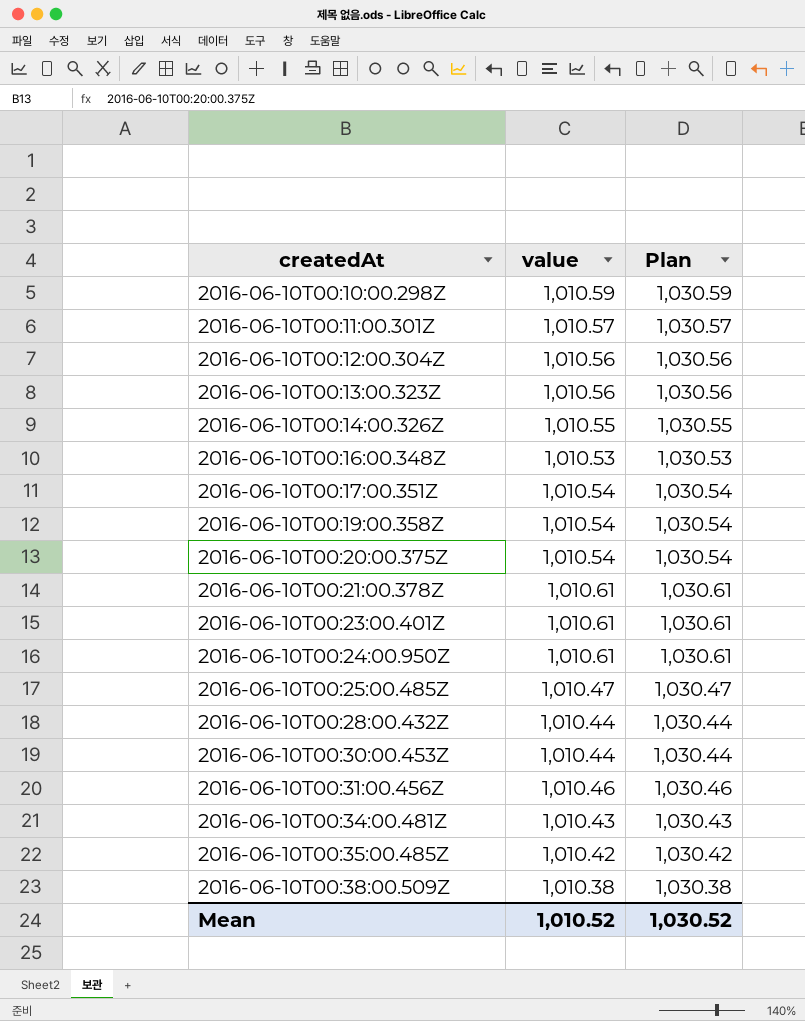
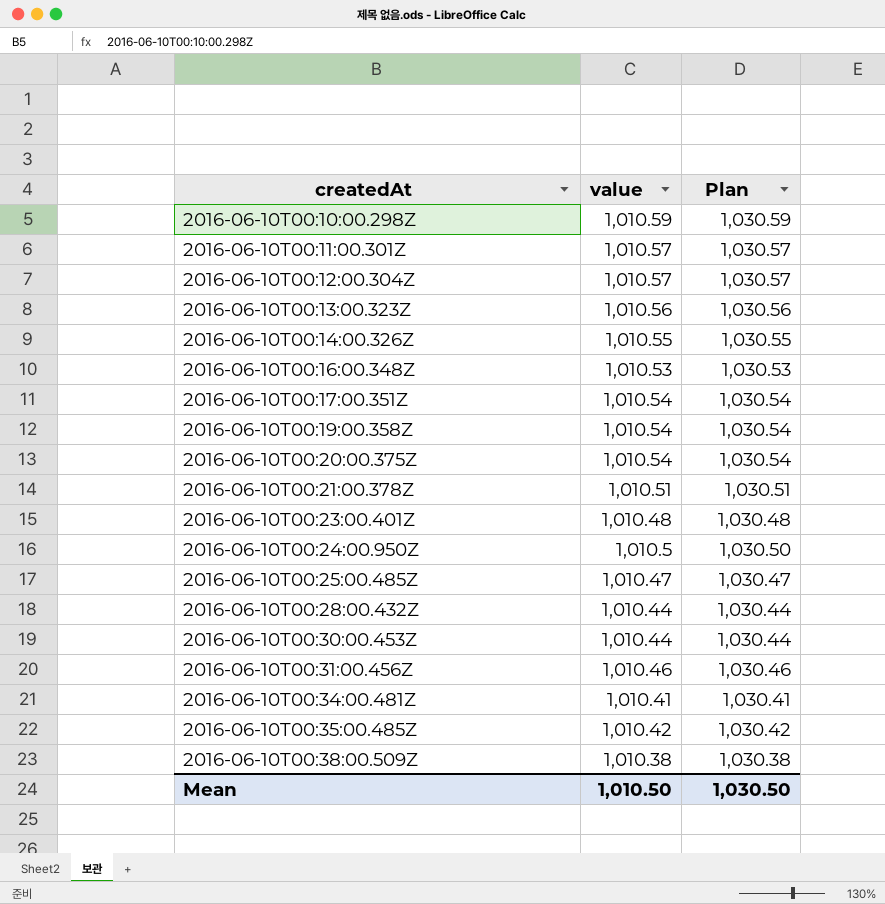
2016-06-10T00:12:00.304Z | value: 1,010.56 -> 1,010.57
2016-06-10T00:12:00.304Z | Plan: 1,030.56 -> 1,030.57
2016-06-10T00:21:00.378Z | value: 1,010.61 -> 1,010.51
2016-06-10T00:21:00.378Z | Plan: 1,030.61 -> 1,030.51
2016-06-10T00:23:00.401Z | value: 1,010.61 -> 1,010.48
2016-06-10T00:23:00.401Z | Plan: 1,030.61 -> 1,030.48
2016-06-10T00:24:00.950Z | value: 1,010.61 -> 1,010.5
2016-06-10T00:24:00.950Z | Plan: 1,030.61 -> 1,030.50
2016-06-10T00:34:00.481Z | value: 1,010.43 -> 1,010.41
2016-06-10T00:34:00.481Z | Plan: 1,030.43 -> 1,030.41
Mean | value: 1,010.52 -> 1,010.50
Mean | Plan: 1,030.52 -> 1,030.50

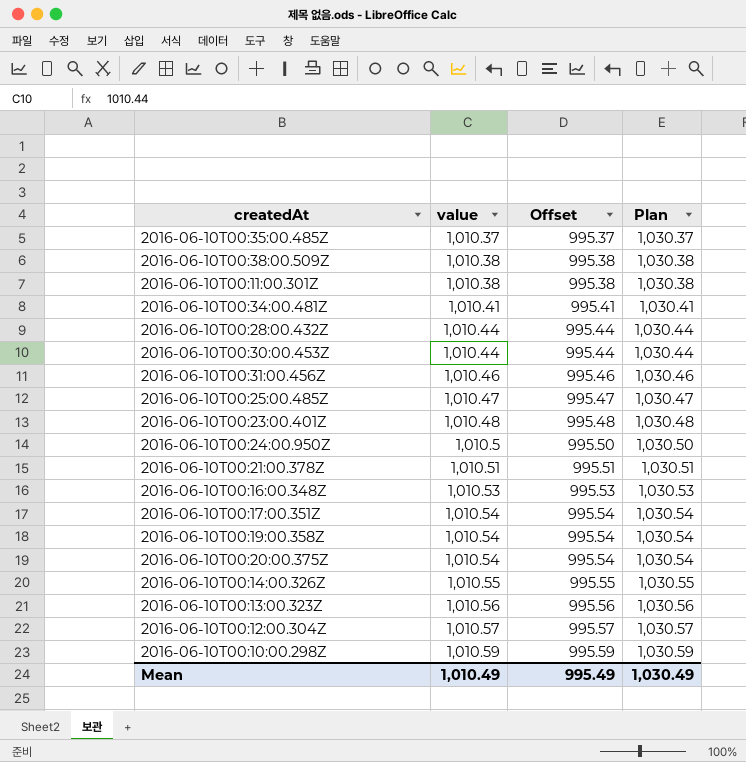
row order: createdAt ascending -> value ascending
column Offset | formula: none -> [value] - 15
2016-06-10T00:35:00.485Z | value: 1,010.42 -> 1,010.37
2016-06-10T00:35:00.485Z | Plan: 1,030.42 -> 1,030.37
2016-06-10T00:11:00.301Z | value: 1,010.57 -> 1,010.38
2016-06-10T00:11:00.301Z | Plan: 1,030.57 -> 1,030.38
Mean | value: 1,010.50 -> 1,010.49
Mean | Plan: 1,030.50 -> 1,030.49

